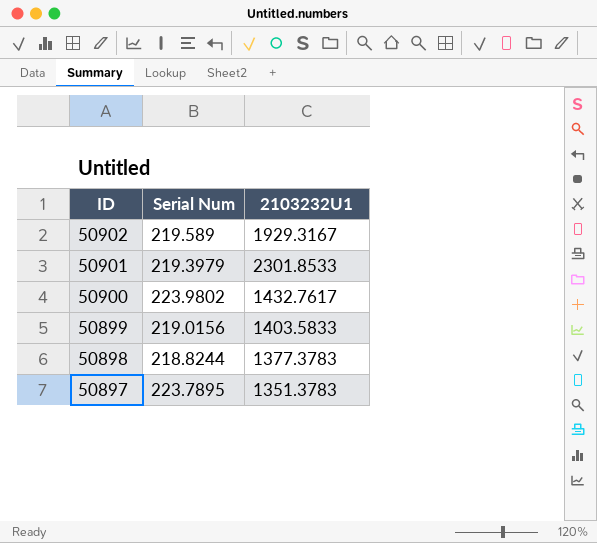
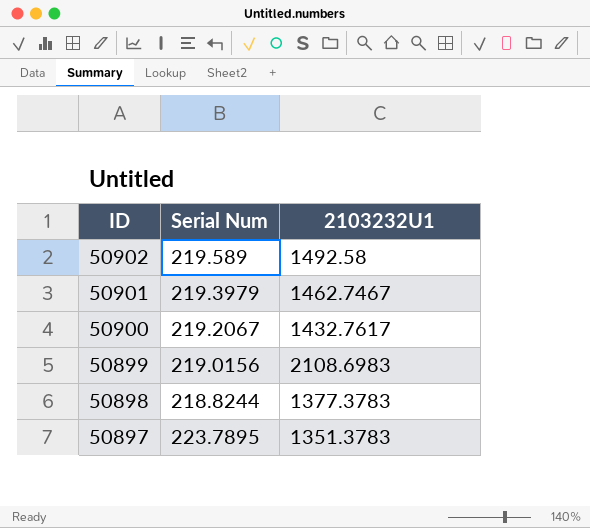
50902 | 2103232U1: 1929.3167 -> 1492.58
50901 | 2103232U1: 2301.8533 -> 1462.7467
50900 | Serial Num: 223.9802 -> 219.2067
50899 | 2103232U1: 1403.5833 -> 2108.6983

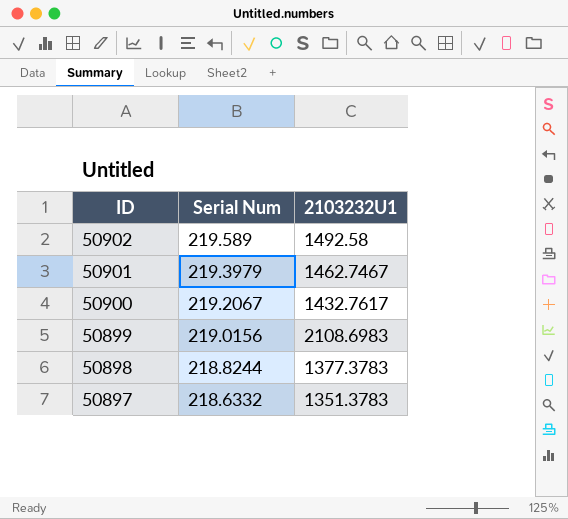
50897 | Serial Num: 223.7895 -> 218.6332

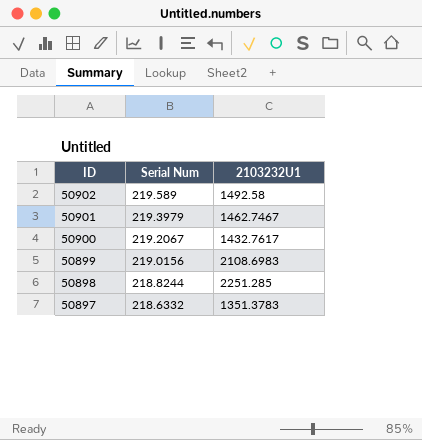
50898 | 2103232U1: 1377.3783 -> 2251.285

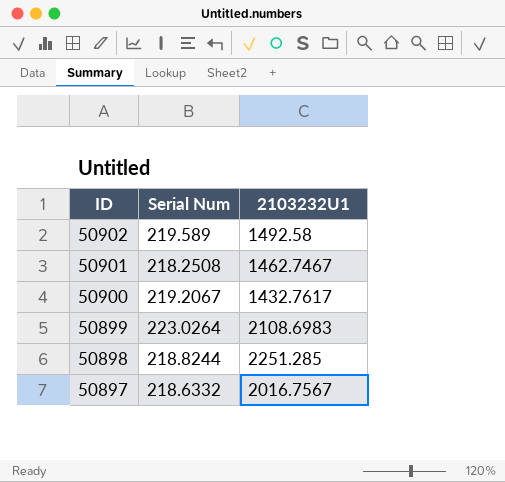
50901 | Serial Num: 219.3979 -> 218.2508
50899 | Serial Num: 219.0156 -> 223.0264
50897 | 2103232U1: 1351.3783 -> 2016.7567

